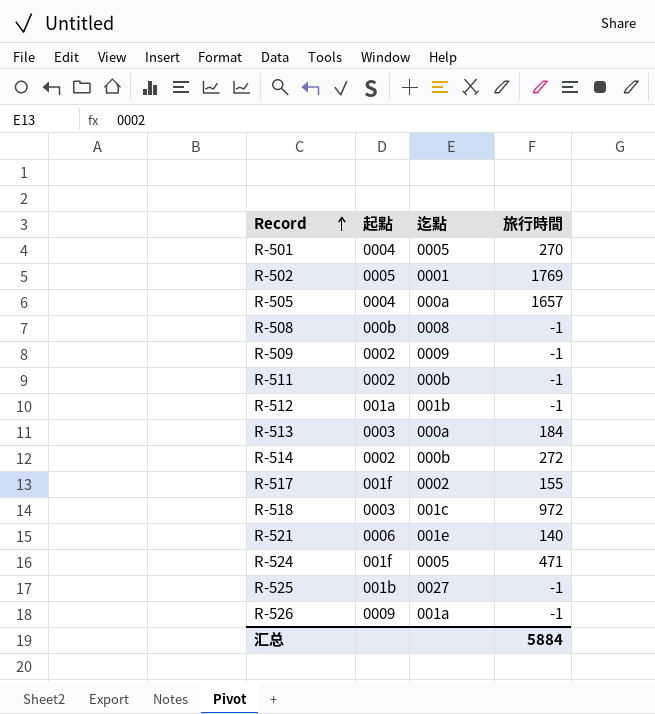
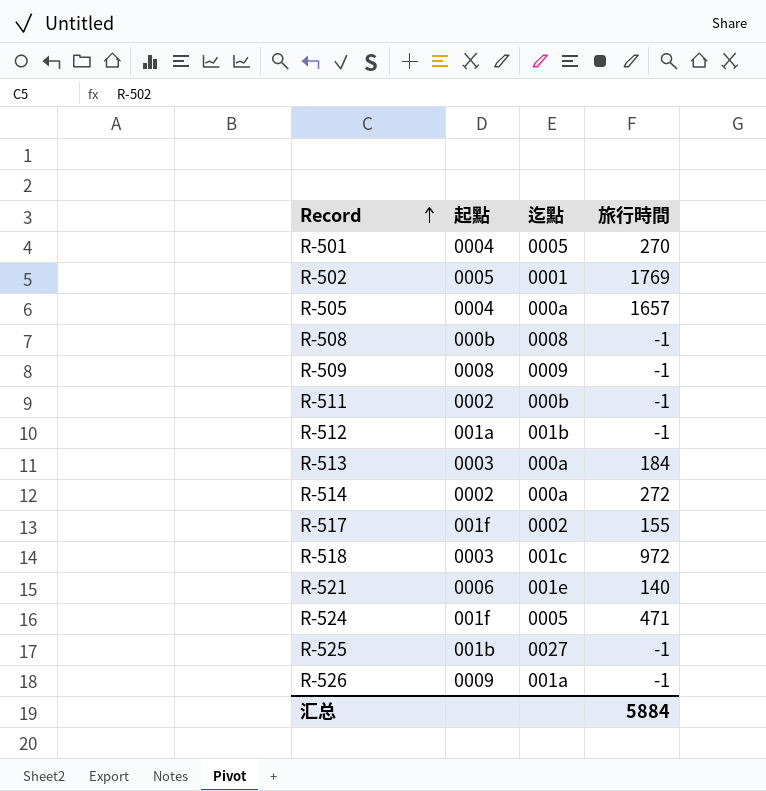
R-509 | 起點: 0002 -> 0008
R-514 | 迄點: 000b -> 000a

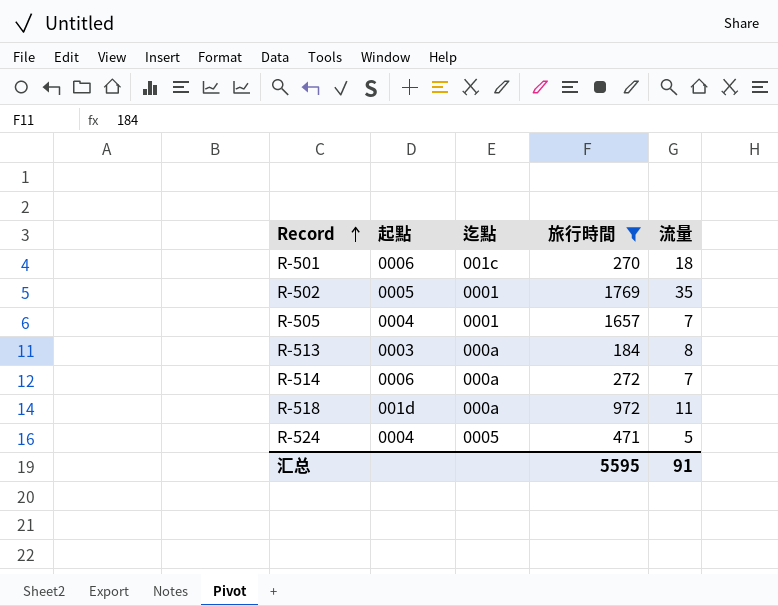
filter: none -> 旅行時間 >= 184
column 流量 | position: none -> 5
R-501 | 起點: 0004 -> 0006
R-501 | 迄點: 0005 -> 001c
R-505 | 迄點: 000a -> 0001
R-514 | 起點: 0002 -> 0006
R-518 | 起點: 0003 -> 001d
R-518 | 迄點: 001c -> 000a
R-524 | 起點: 001f -> 0004
汇总 | 旅行時間: 5884 -> 5595

